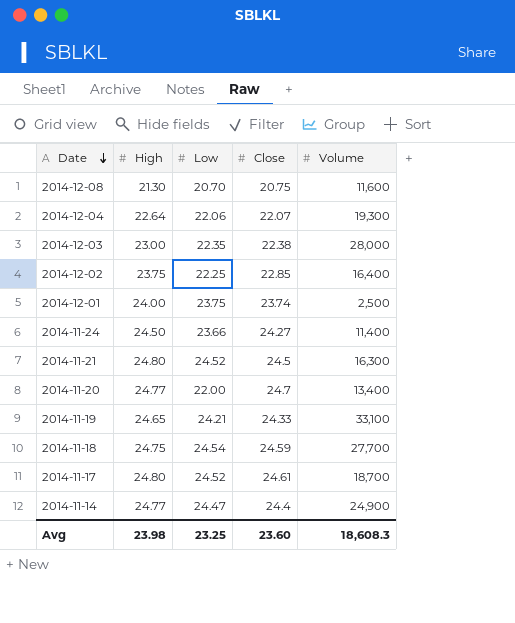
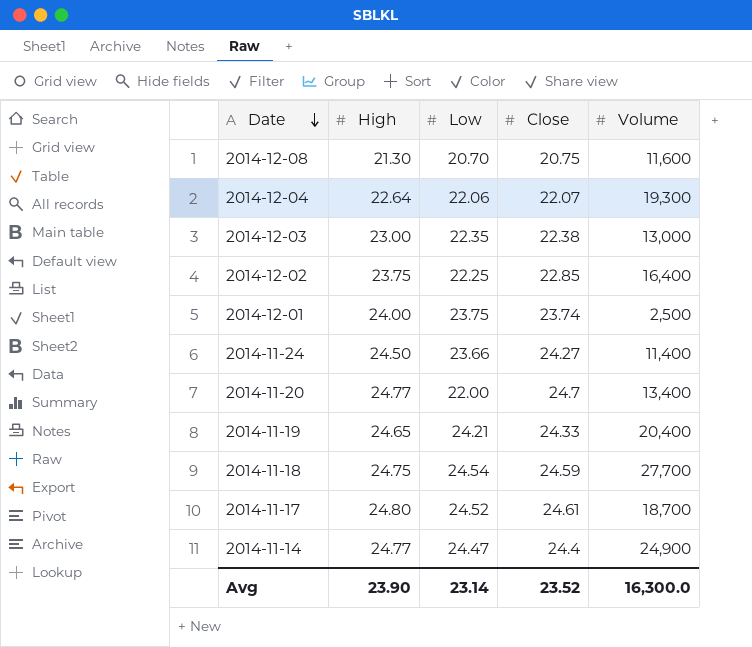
row 2014-11-21: 24.80 | 24.52 | 24.5 | 16,300 -> none
2014-12-03 | Volume: 28,000 -> 13,000
2014-11-19 | Volume: 33,100 -> 20,400
Avg | High: 23.98 -> 23.90
Avg | Low: 23.25 -> 23.14
Avg | Close: 23.60 -> 23.52
Avg | Volume: 18,608.3 -> 16,300.0

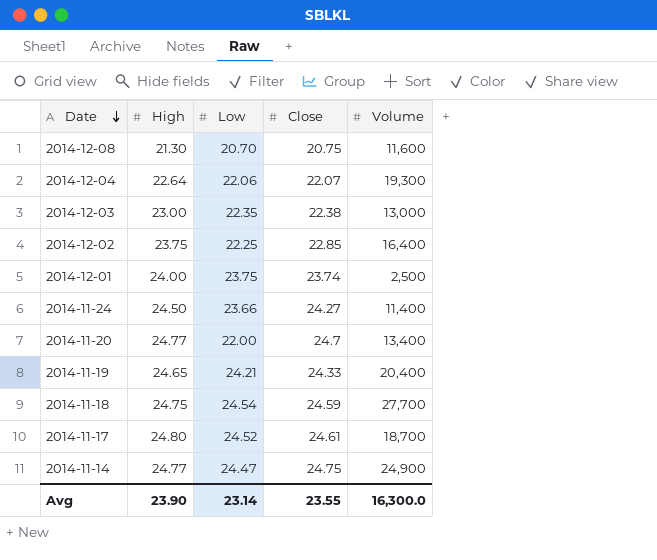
2014-11-14 | Close: 24.4 -> 24.75
Avg | Close: 23.52 -> 23.55

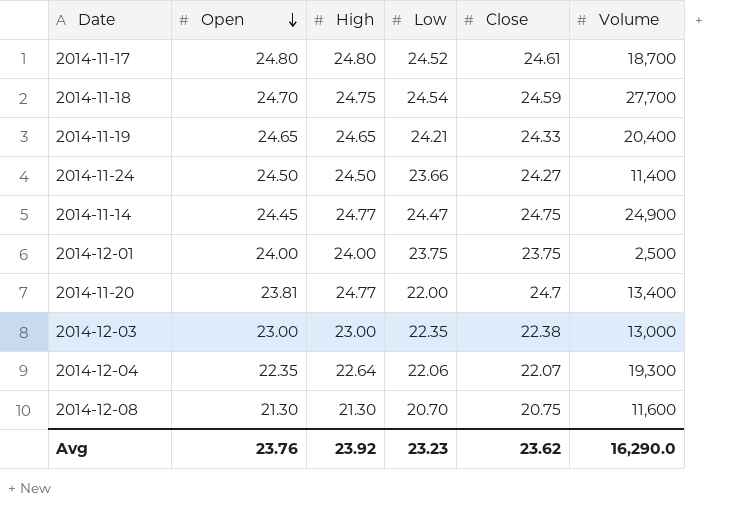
row order: Date descending -> Open descending
column Open | position: none -> 2
row 2014-12-02: 23.75 | 22.25 | 22.85 | 16,400 -> none
2014-12-01 | Close: 23.74 -> 23.75
Avg | High: 23.90 -> 23.92
Avg | Low: 23.14 -> 23.23
Avg | Close: 23.55 -> 23.62
Avg | Volume: 16,300.0 -> 16,290.0

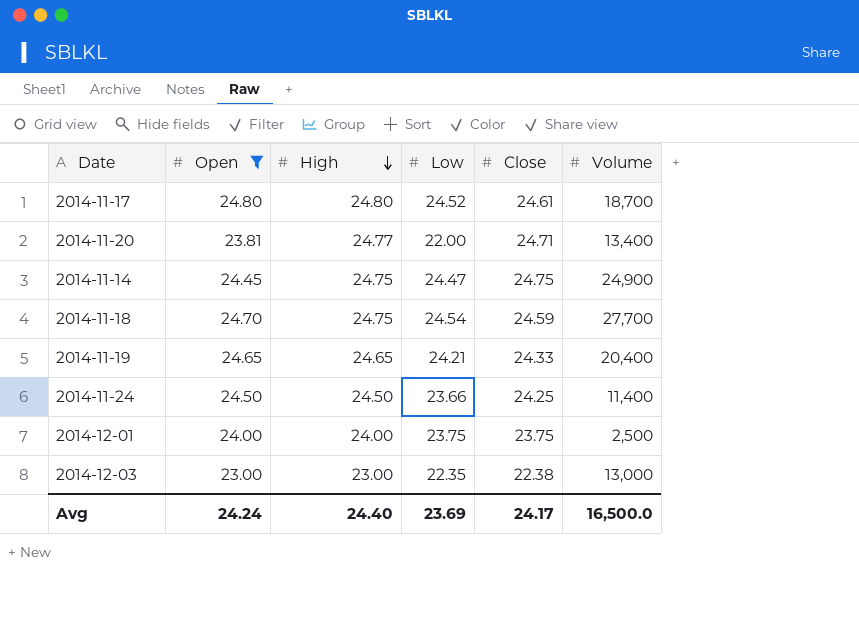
filter: none -> Open >= 23.00
row order: Open descending -> High descending
2014-11-20 | Close: 24.7 -> 24.71
2014-11-14 | High: 24.77 -> 24.75
2014-11-24 | Close: 24.27 -> 24.25
Avg | Open: 23.76 -> 24.24
Avg | High: 23.92 -> 24.40
Avg | Low: 23.23 -> 23.69
Avg | Close: 23.62 -> 24.17
Avg | Volume: 16,290.0 -> 16,500.0

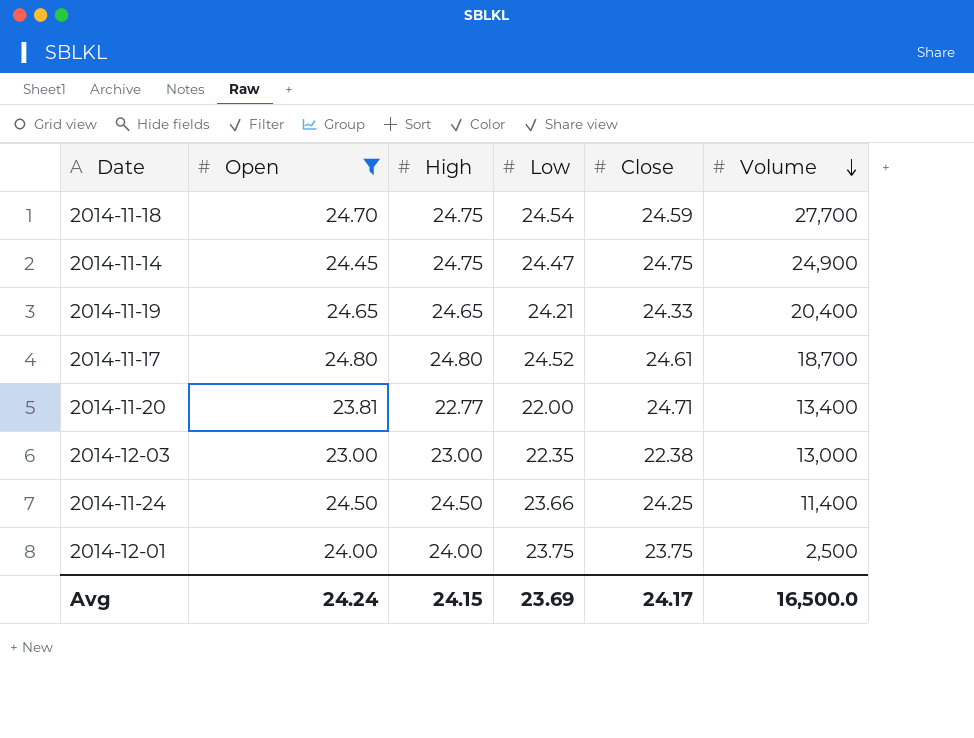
row order: High descending -> Volume descending
2014-11-20 | High: 24.77 -> 22.77
Avg | High: 24.40 -> 24.15

